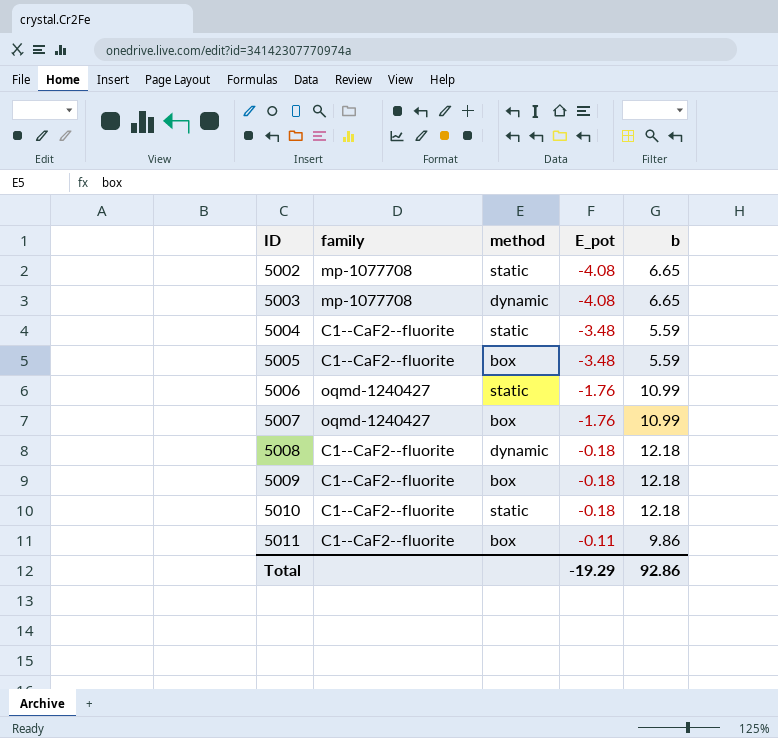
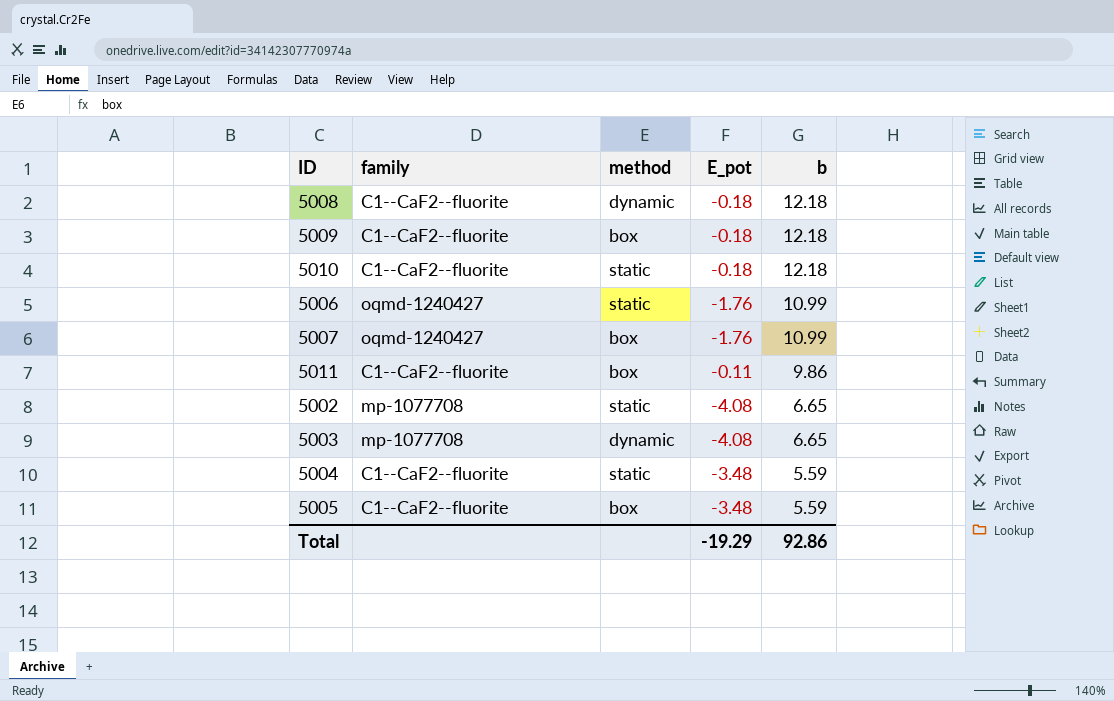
row order: ID ascending -> b descending

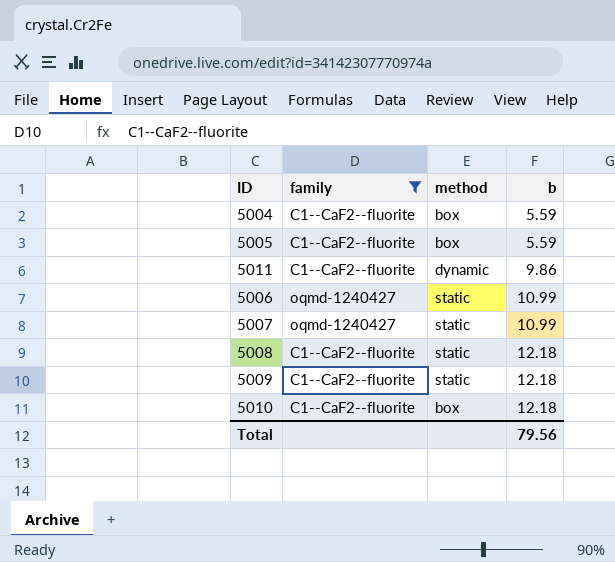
filter: none -> family != mp-1077708
row order: b descending -> b ascending
column E_pot | position: 4 -> none
5004 | method: static -> box
5011 | method: box -> dynamic
5007 | method: box -> static
5008 | method: dynamic -> static
5009 | method: box -> static
5010 | method: static -> box
Total | b: 92.86 -> 79.56

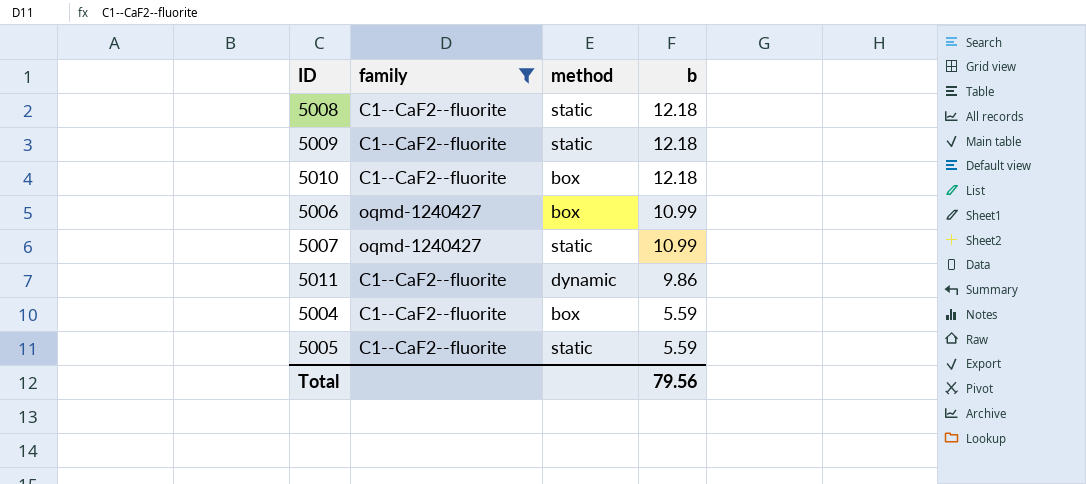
row order: b ascending -> b descending
5006 | method: static -> box
5005 | method: box -> static

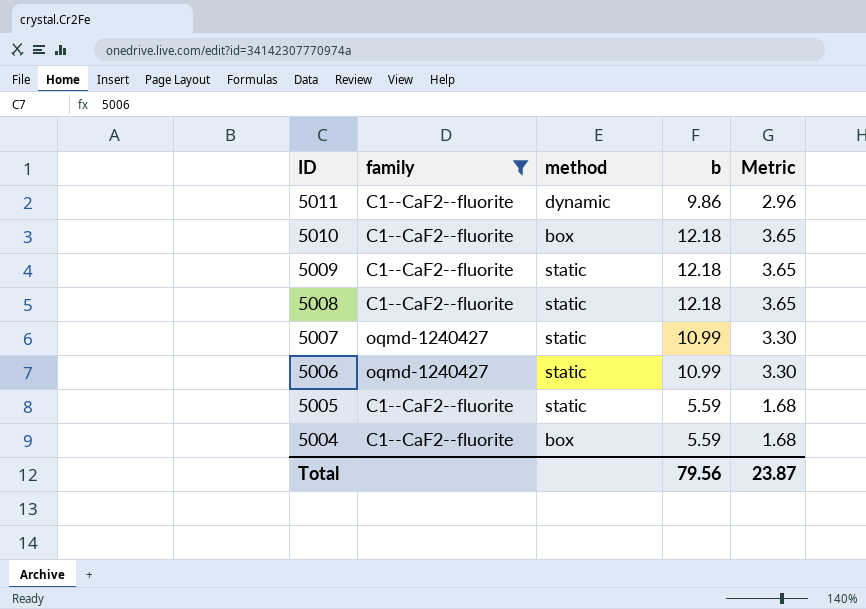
row order: b descending -> ID descending
column Metric | formula: none -> [b] * 0.3
5006 | method: box -> static

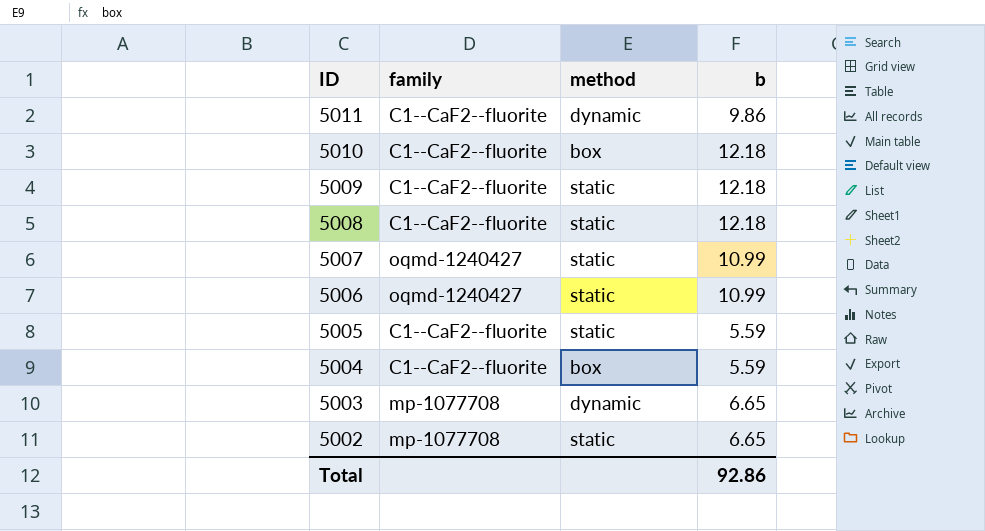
filter: family != mp-1077708 -> none
column Metric | formula: [b] * 0.3 -> none
Total | b: 79.56 -> 92.86

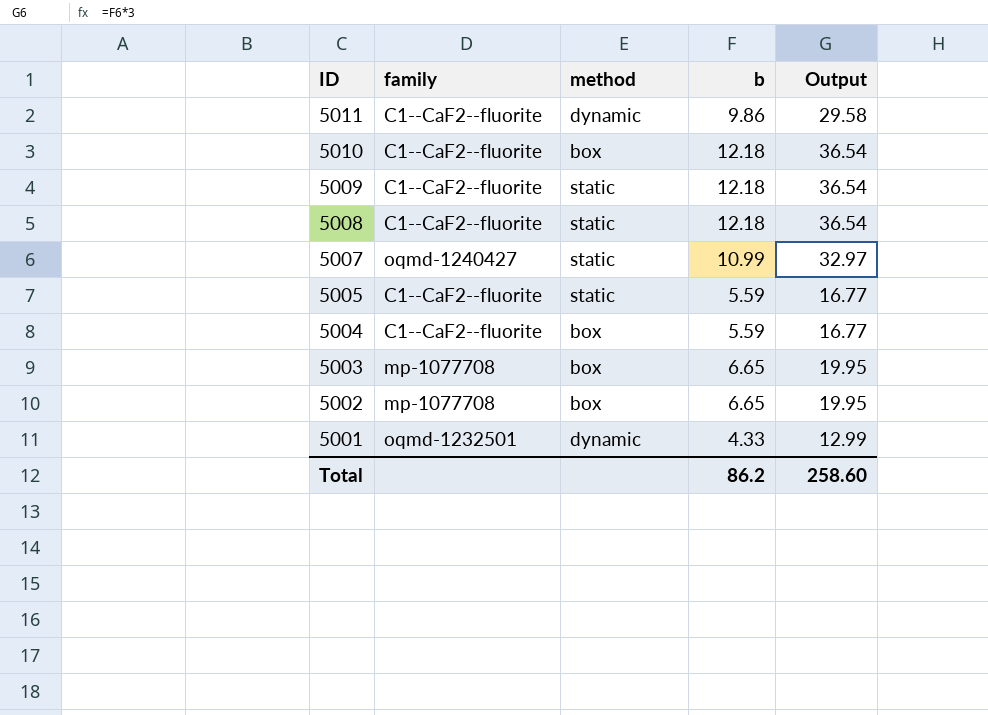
column Output | formula: none -> [b] * 3
row 5006: oqmd-1240427 | static | 10.99 -> none
5003 | method: dynamic -> box
5002 | method: static -> box
row 5001: none -> oqmd-1232501 | dynamic | 4.33 | 12.99
Total | b: 92.86 -> 86.2

